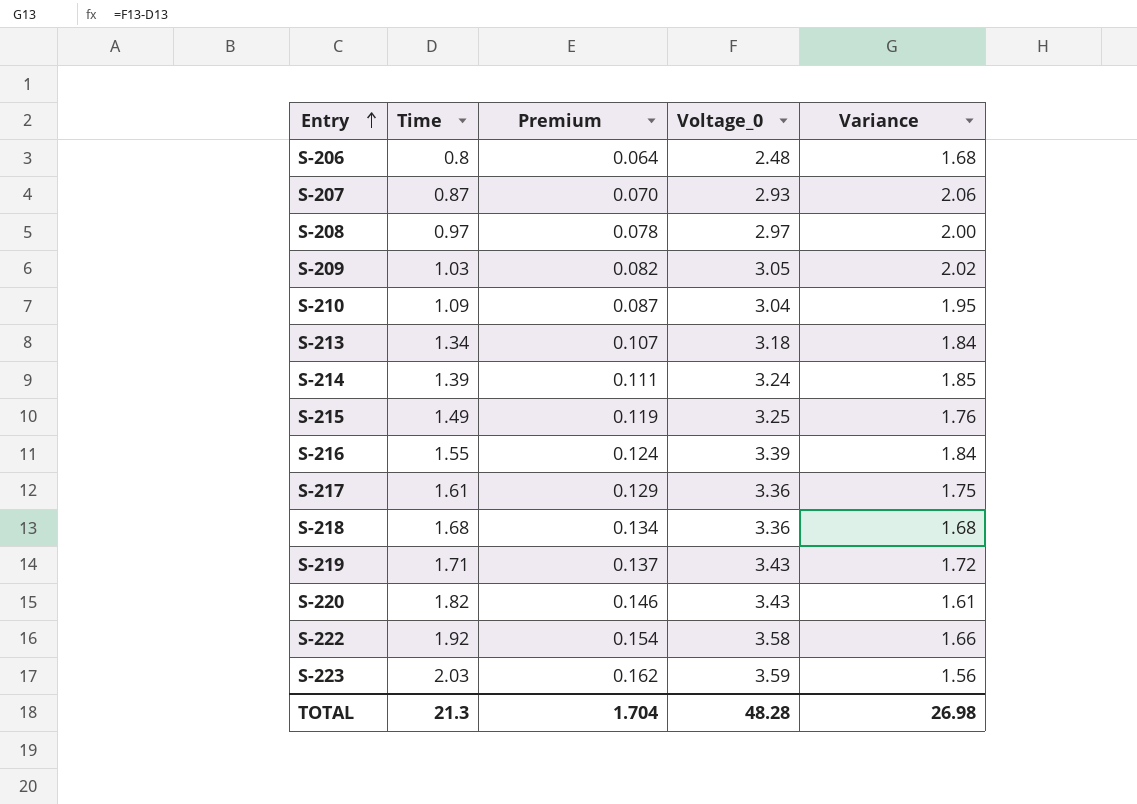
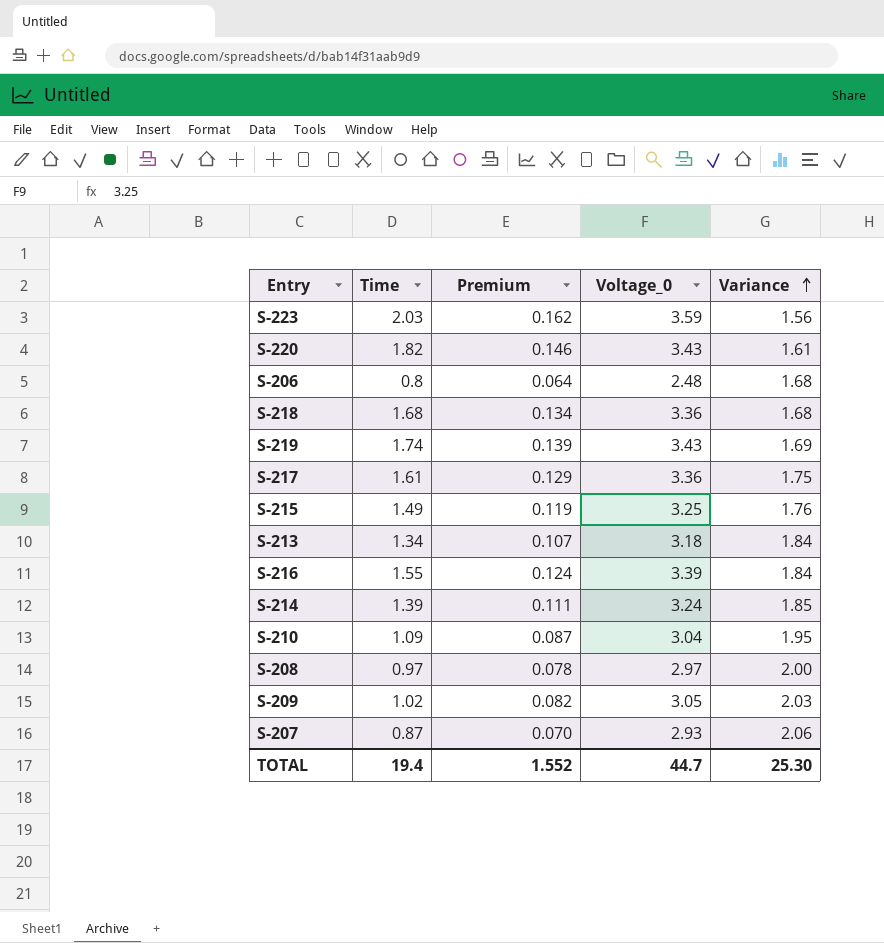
row order: Entry ascending -> Variance ascending
row S-222: 1.92 | 0.154 | 3.58 | 1.66 -> none
S-219 | Time: 1.71 -> 1.74
S-219 | Premium: 0.137 -> 0.139
S-219 | Variance: 1.72 -> 1.69
S-209 | Time: 1.03 -> 1.02
S-209 | Variance: 2.02 -> 2.03
TOTAL | Time: 21.3 -> 19.4
TOTAL | Premium: 1.704 -> 1.552
TOTAL | Voltage_0: 48.28 -> 44.7
TOTAL | Variance: 26.98 -> 25.30

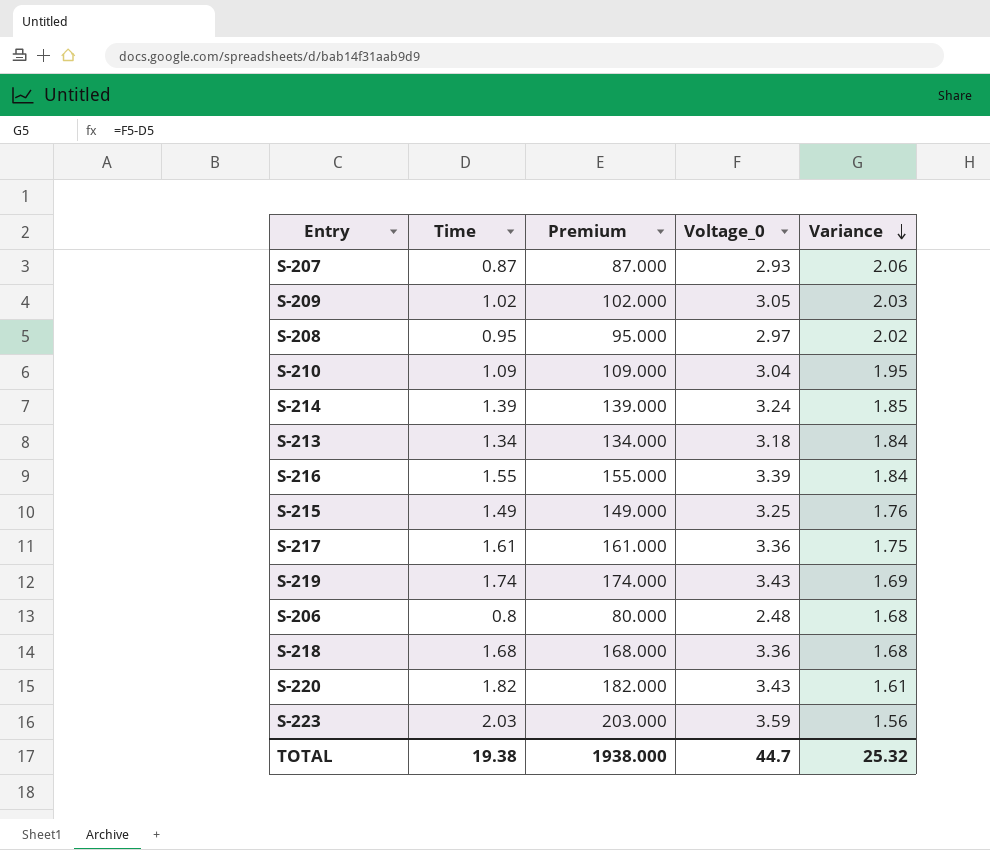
row order: Variance ascending -> Variance descending
column Premium | formula: [Time] * 0.08 -> [Time] * 100
S-208 | Time: 0.97 -> 0.95
S-208 | Variance: 2.00 -> 2.02
TOTAL | Time: 19.4 -> 19.38
TOTAL | Premium: 1.552 -> 1938.000
TOTAL | Variance: 25.30 -> 25.32

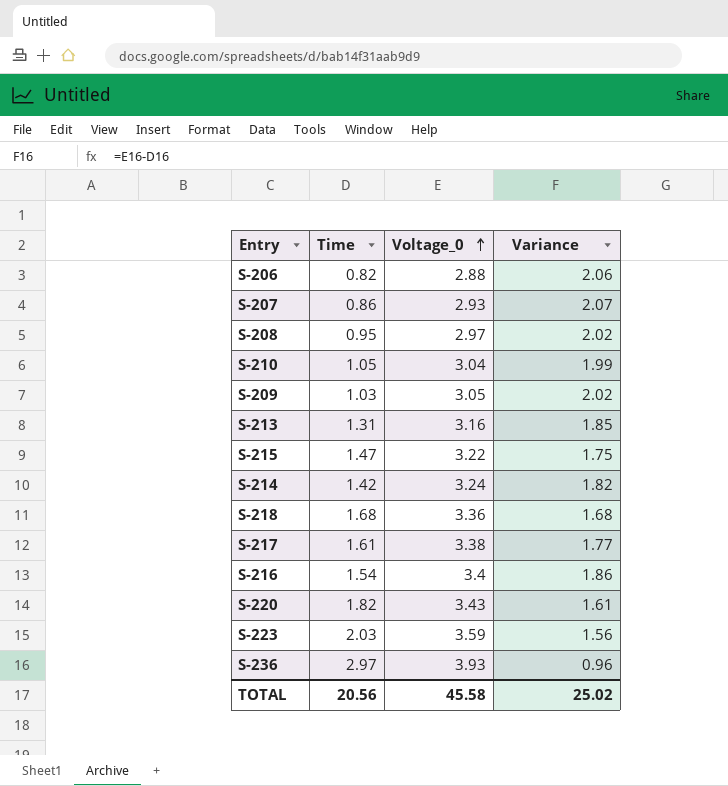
row order: Variance descending -> Voltage_0 ascending
column Premium | formula: [Time] * 100 -> none
row S-219: 1.74 | 174.000 | 3.43 | 1.69 -> none
S-206 | Time: 0.8 -> 0.82
S-206 | Voltage_0: 2.48 -> 2.88
S-206 | Variance: 1.68 -> 2.06
S-207 | Time: 0.87 -> 0.86
S-207 | Variance: 2.06 -> 2.07
S-210 | Time: 1.09 -> 1.05
S-210 | Variance: 1.95 -> 1.99
S-209 | Time: 1.02 -> 1.03
S-209 | Variance: 2.03 -> 2.02
S-213 | Time: 1.34 -> 1.31
S-213 | Voltage_0: 3.18 -> 3.16
S-213 | Variance: 1.84 -> 1.85
S-215 | Time: 1.49 -> 1.47
S-215 | Voltage_0: 3.25 -> 3.22
S-215 | Variance: 1.76 -> 1.75
S-214 | Time: 1.39 -> 1.42
S-214 | Variance: 1.85 -> 1.82
S-217 | Voltage_0: 3.36 -> 3.38
S-217 | Variance: 1.75 -> 1.77
S-216 | Time: 1.55 -> 1.54
S-216 | Voltage_0: 3.39 -> 3.4
S-216 | Variance: 1.84 -> 1.86
row S-236: none -> 2.97 | 3.93 | 0.96
TOTAL | Time: 19.38 -> 20.56
TOTAL | Voltage_0: 44.7 -> 45.58
TOTAL | Variance: 25.32 -> 25.02

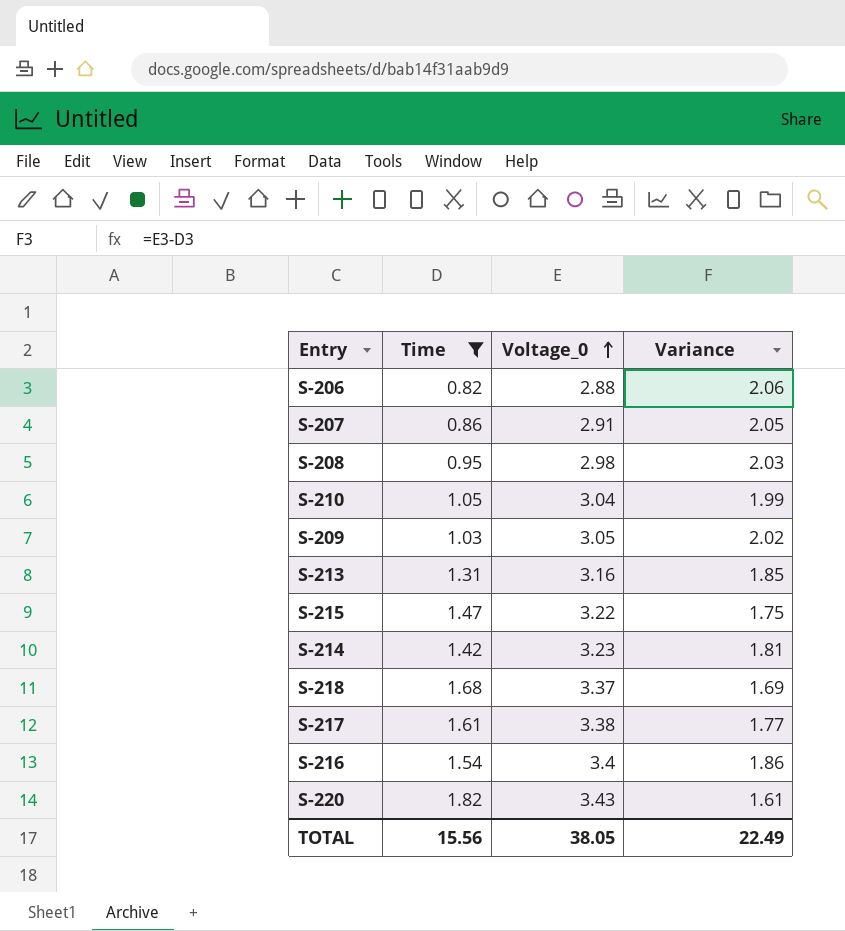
filter: none -> Time <= 1.82
S-207 | Voltage_0: 2.93 -> 2.91
S-207 | Variance: 2.07 -> 2.05
S-208 | Voltage_0: 2.97 -> 2.98
S-208 | Variance: 2.02 -> 2.03
S-214 | Voltage_0: 3.24 -> 3.23
S-214 | Variance: 1.82 -> 1.81
S-218 | Voltage_0: 3.36 -> 3.37
S-218 | Variance: 1.68 -> 1.69
TOTAL | Time: 20.56 -> 15.56
TOTAL | Voltage_0: 45.58 -> 38.05
TOTAL | Variance: 25.02 -> 22.49

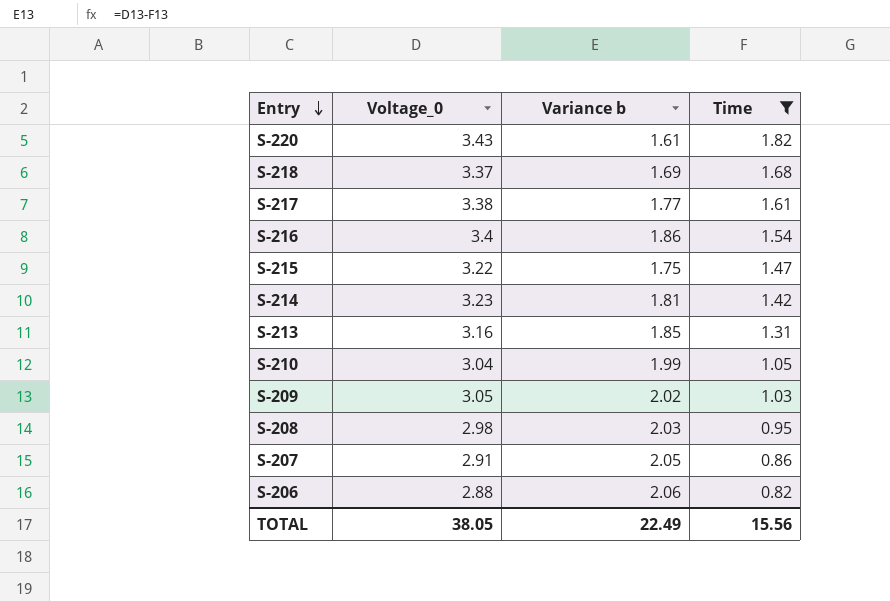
row order: Voltage_0 ascending -> Entry descending
column name: Variance -> Variance b
column Time | position: 2 -> 4

